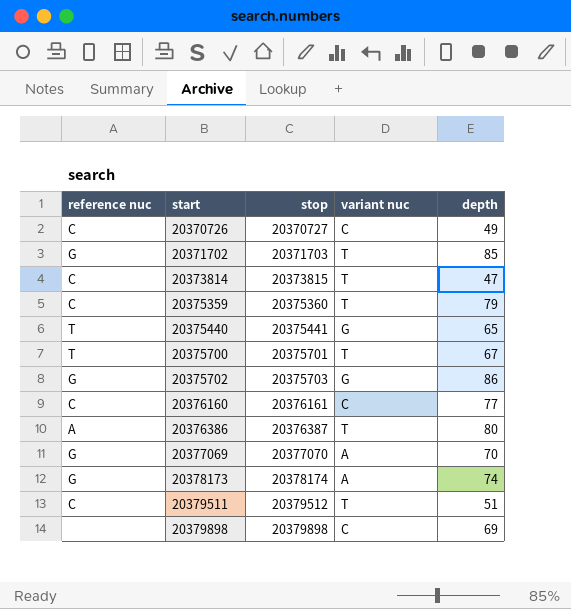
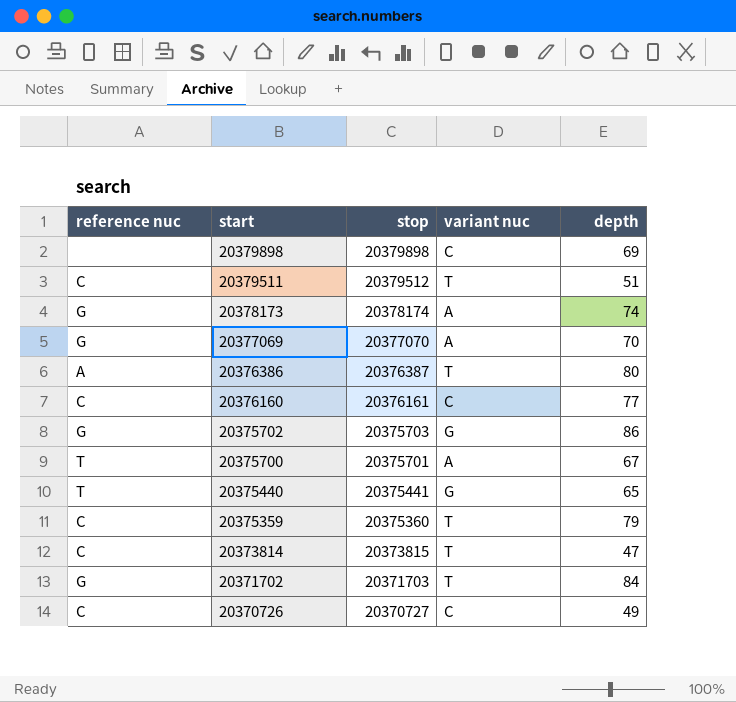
row order: start ascending -> start descending
20375700 | variant nuc: T -> A
20371702 | depth: 85 -> 84

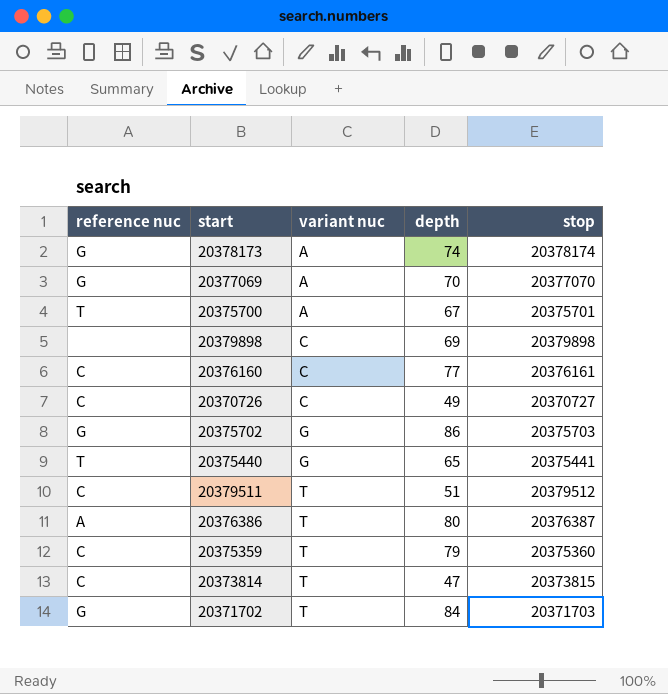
row order: start descending -> variant nuc ascending
column stop | position: 3 -> 5

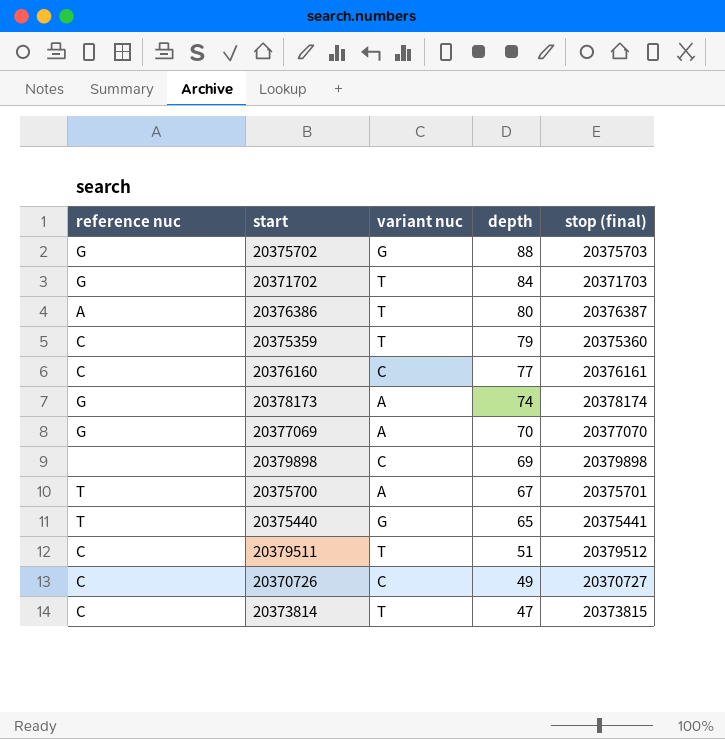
row order: variant nuc ascending -> depth descending
column name: stop -> stop (final)
20375702 | depth: 86 -> 88

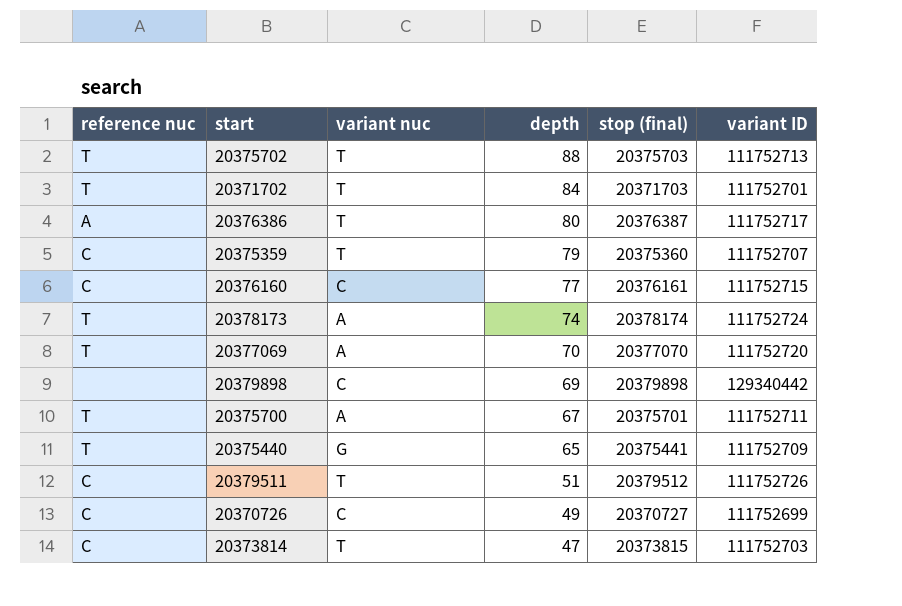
column variant ID | position: none -> 6
20375702 | reference nuc: G -> T
20375702 | variant nuc: G -> T
20371702 | reference nuc: G -> T
20378173 | reference nuc: G -> T
20377069 | reference nuc: G -> T

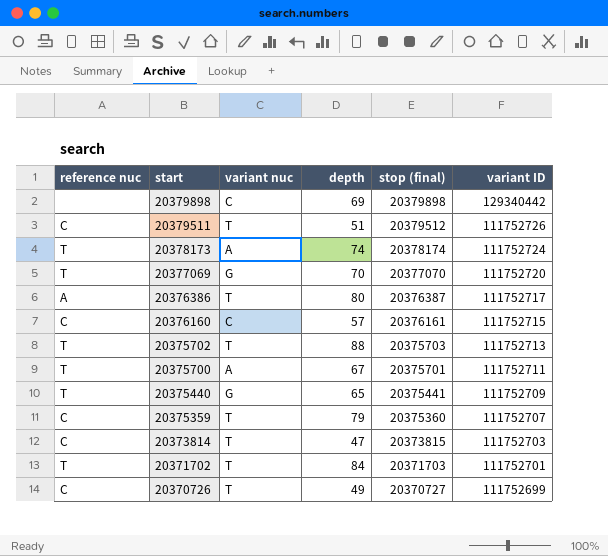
row order: depth descending -> start descending
20377069 | variant nuc: A -> G
20376160 | depth: 77 -> 57
20370726 | variant nuc: C -> T

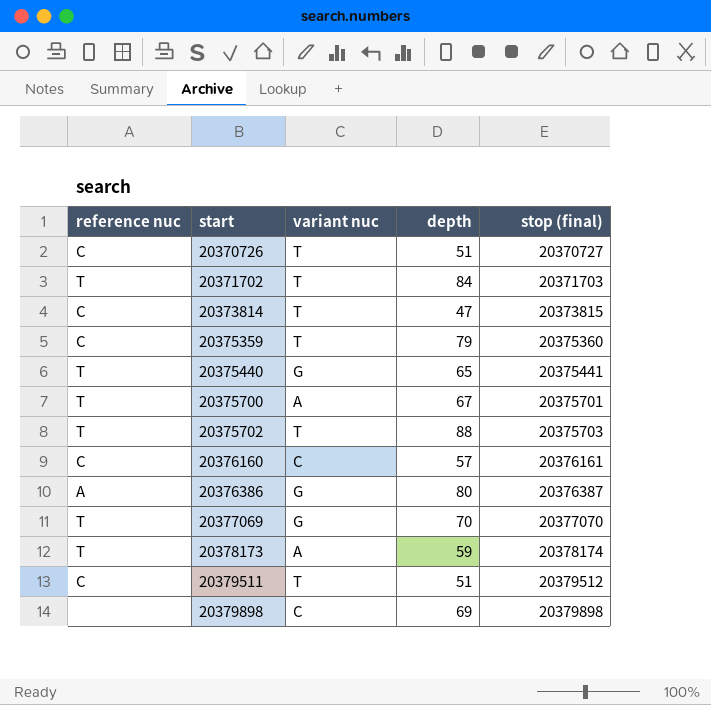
row order: start descending -> start ascending
column variant ID | position: 6 -> none
20370726 | depth: 49 -> 51
20376386 | variant nuc: T -> G
20378173 | depth: 74 -> 59

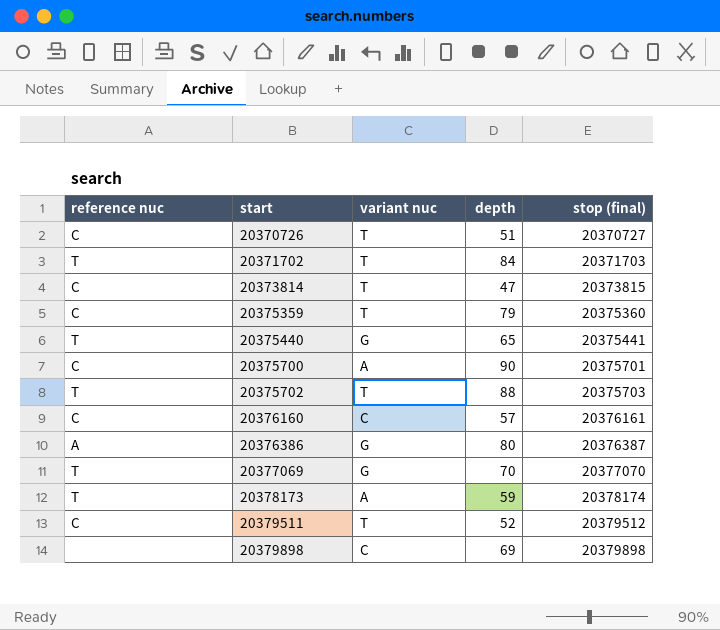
20375700 | reference nuc: T -> C
20375700 | depth: 67 -> 90
20379511 | depth: 51 -> 52

